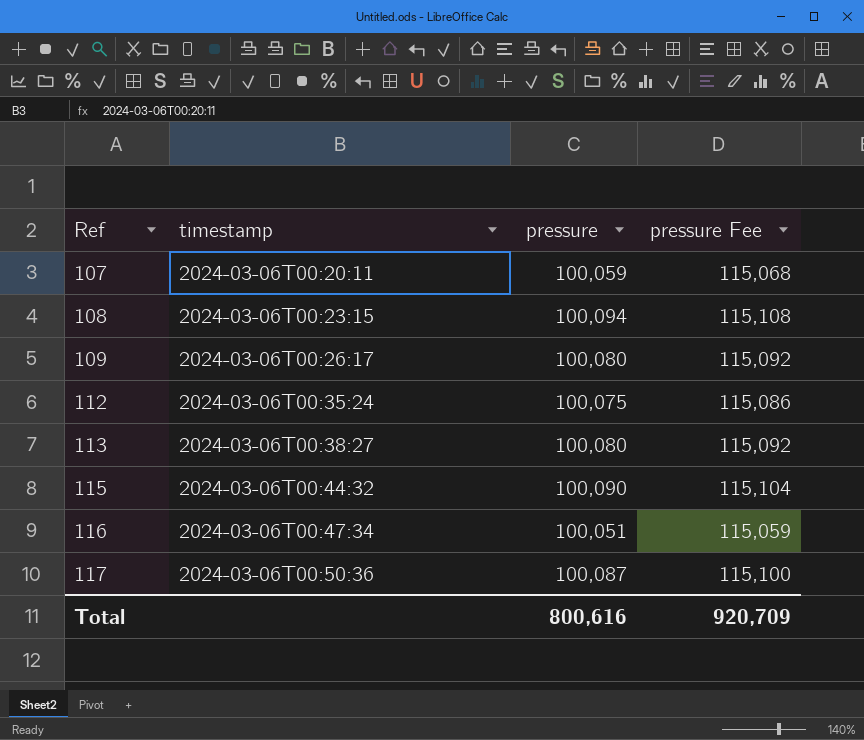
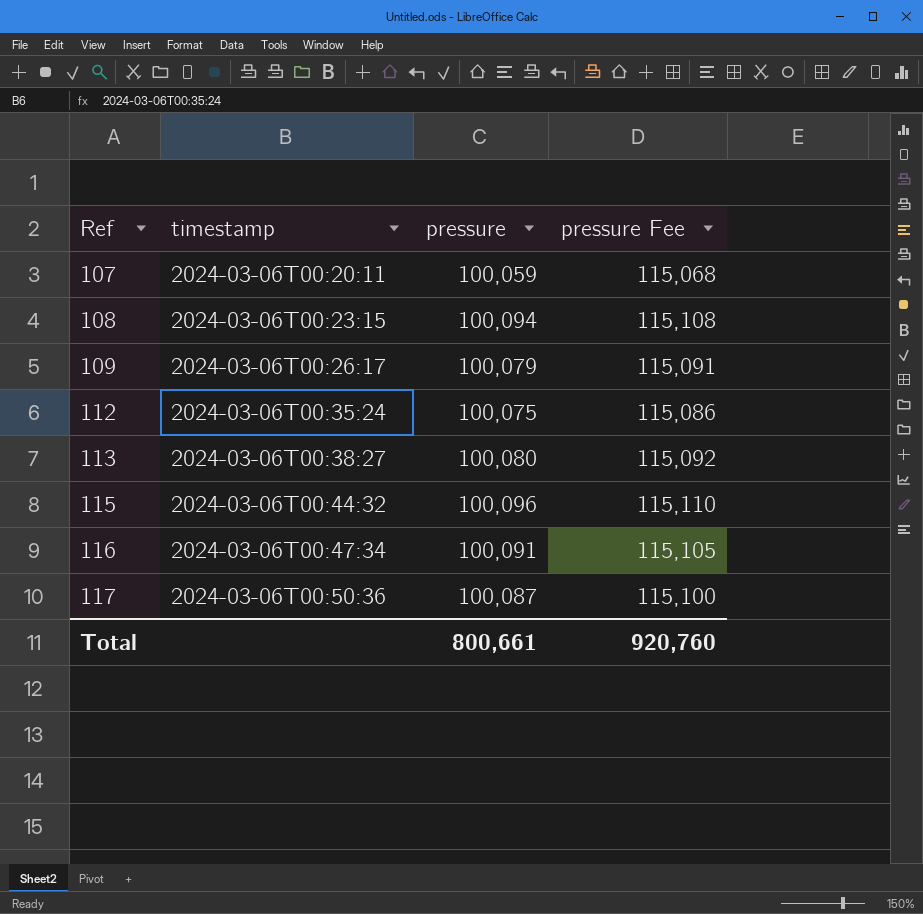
109 | pressure: 100,080 -> 100,079
109 | pressure Fee: 115,092 -> 115,091
115 | pressure: 100,090 -> 100,096
115 | pressure Fee: 115,104 -> 115,110
116 | pressure: 100,051 -> 100,091
116 | pressure Fee: 115,059 -> 115,105
Total | pressure: 800,616 -> 800,661
Total | pressure Fee: 920,709 -> 920,760

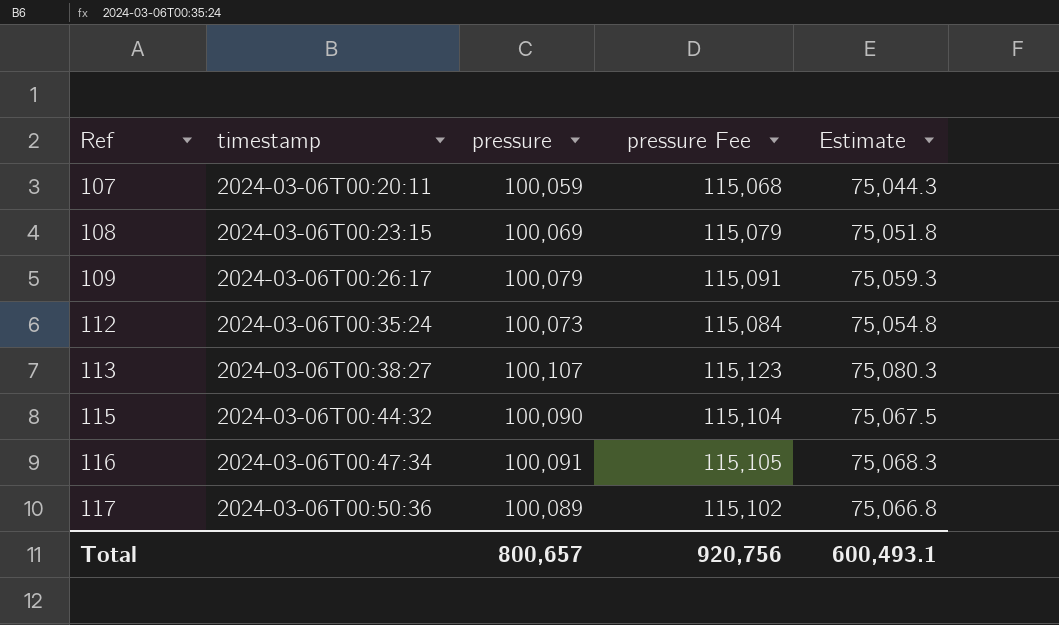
column Estimate | formula: none -> [pressure] * 0.75
108 | pressure: 100,094 -> 100,069
108 | pressure Fee: 115,108 -> 115,079
112 | pressure: 100,075 -> 100,073
112 | pressure Fee: 115,086 -> 115,084
113 | pressure: 100,080 -> 100,107
113 | pressure Fee: 115,092 -> 115,123
115 | pressure: 100,096 -> 100,090
115 | pressure Fee: 115,110 -> 115,104
117 | pressure: 100,087 -> 100,089
117 | pressure Fee: 115,100 -> 115,102
Total | pressure: 800,661 -> 800,657
Total | pressure Fee: 920,760 -> 920,756

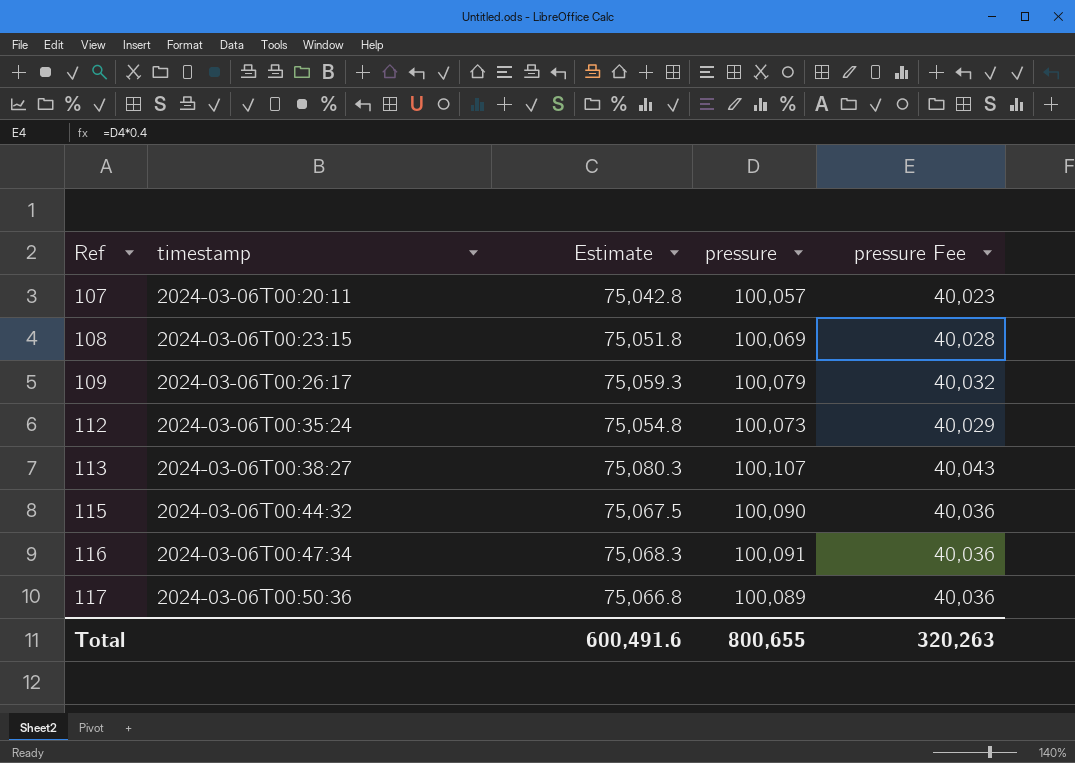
column Estimate | position: 5 -> 3
column pressure Fee | formula: [pressure] * 1.15 -> [pressure] * 0.4
107 | Estimate: 75,044.3 -> 75,042.8
107 | pressure: 100,059 -> 100,057
Total | Estimate: 600,493.1 -> 600,491.6
Total | pressure: 800,657 -> 800,655
Total | pressure Fee: 920,756 -> 320,263

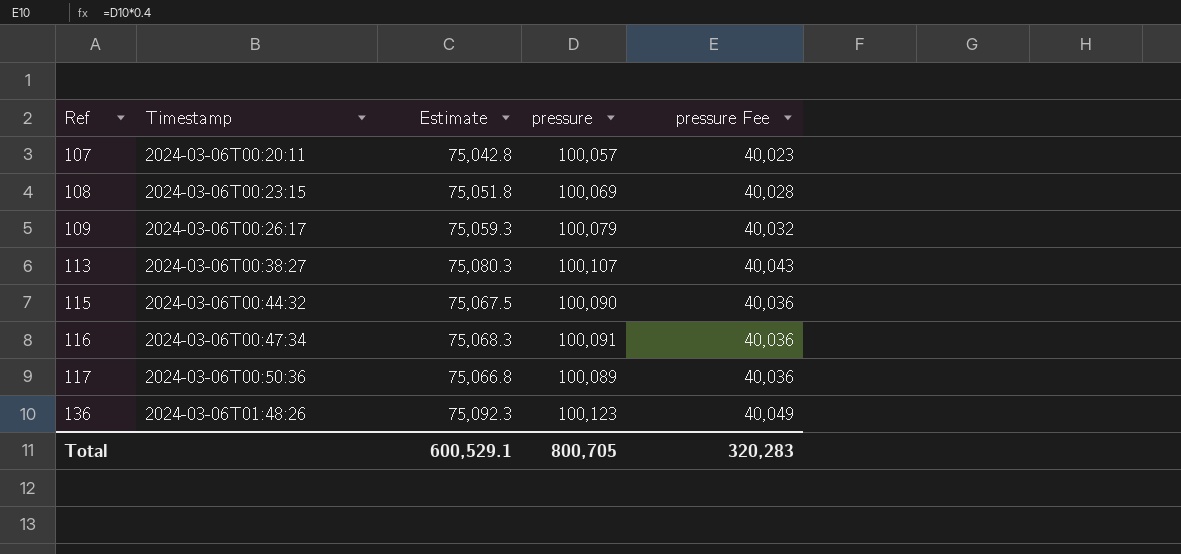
column name: timestamp -> Timestamp
row 112: 2024-03-06T00:35:24 | 75,054.8 | 100,073 | 40,029 -> none
row 136: none -> 2024-03-06T01:48:26 | 75,092.3 | 100,123 | 40,049
Total | Estimate: 600,491.6 -> 600,529.1
Total | pressure: 800,655 -> 800,705
Total | pressure Fee: 320,263 -> 320,283

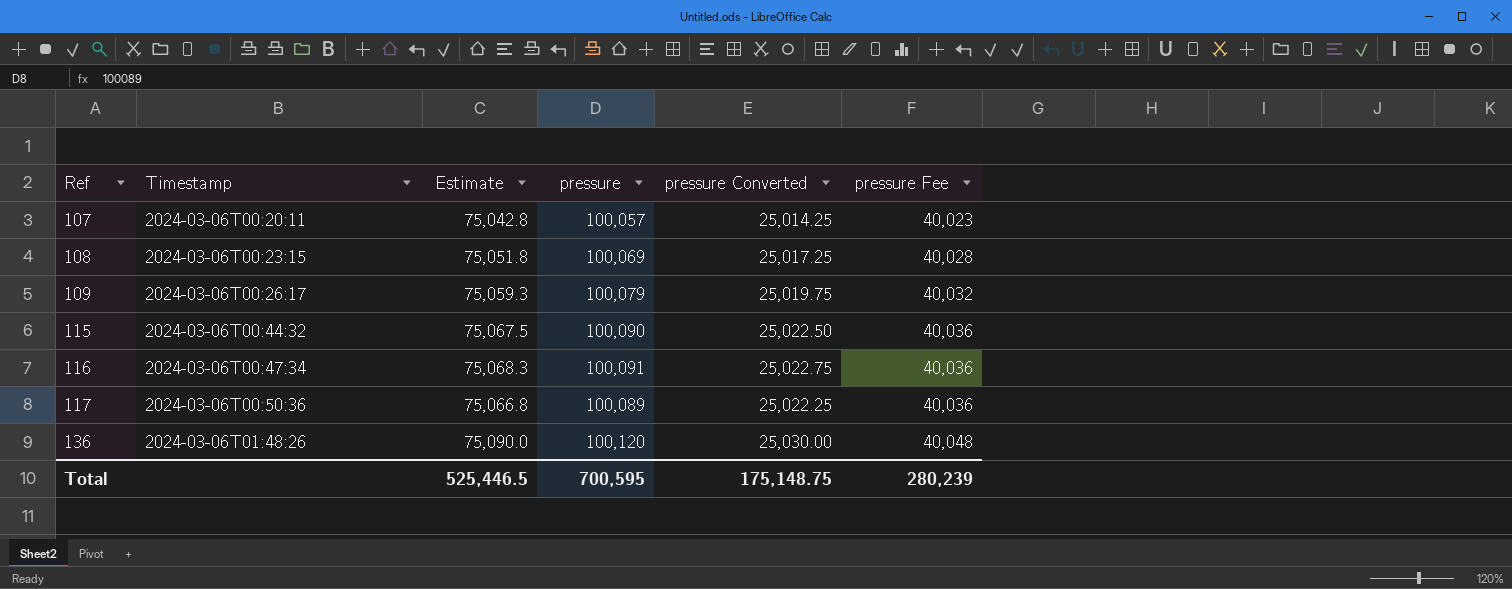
column pressure Converted | formula: none -> [pressure] * 0.25
row 113: 2024-03-06T00:38:27 | 75,080.3 | 100,107 | 40,043 -> none
136 | Estimate: 75,092.3 -> 75,090.0
136 | pressure: 100,123 -> 100,120
136 | pressure Fee: 40,049 -> 40,048
Total | Estimate: 600,529.1 -> 525,446.5
Total | pressure: 800,705 -> 700,595
Total | pressure Fee: 320,283 -> 280,239

